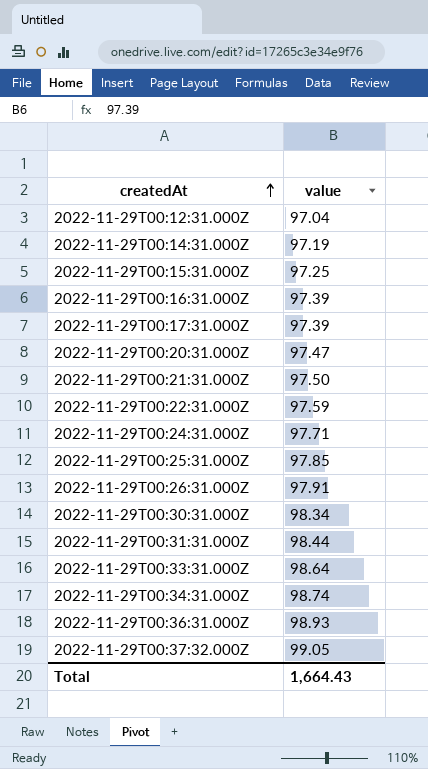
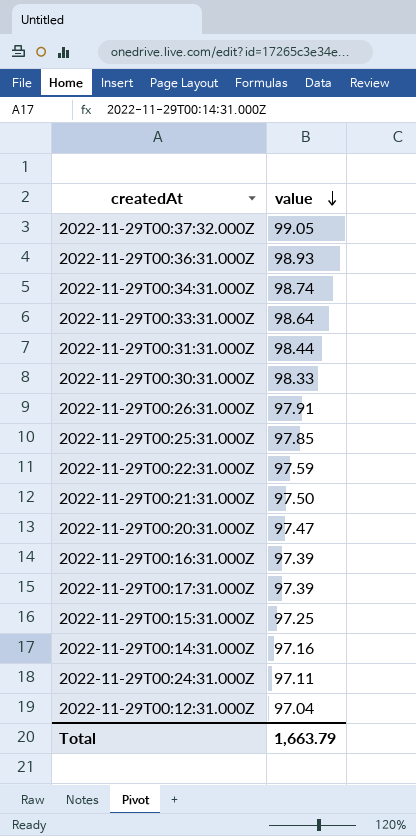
row order: createdAt ascending -> value descending
2022-11-29T00:30:31.000Z | value: 98.34 -> 98.33
2022-11-29T00:14:31.000Z | value: 97.19 -> 97.16
2022-11-29T00:24:31.000Z | value: 97.71 -> 97.11
Total | value: 1,664.43 -> 1,663.79

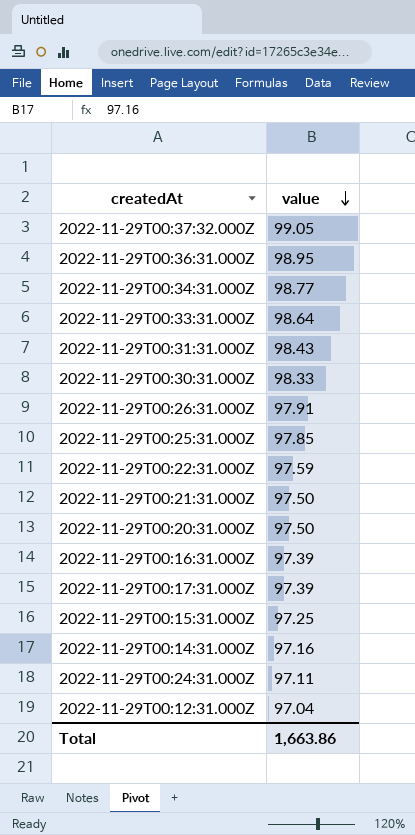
2022-11-29T00:36:31.000Z | value: 98.93 -> 98.95
2022-11-29T00:34:31.000Z | value: 98.74 -> 98.77
2022-11-29T00:31:31.000Z | value: 98.44 -> 98.43
2022-11-29T00:20:31.000Z | value: 97.47 -> 97.50
Total | value: 1,663.79 -> 1,663.86

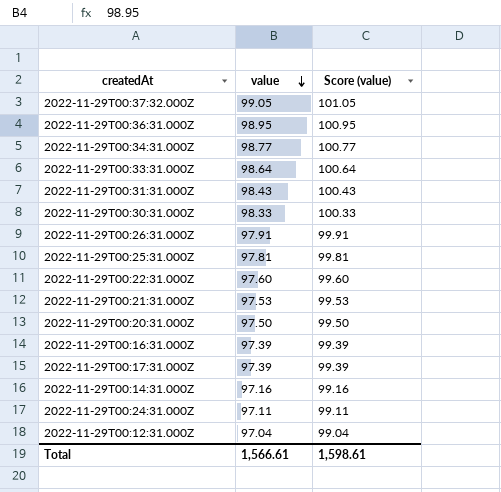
column Score (value) | formula: none -> [value] + 2
row 2022-11-29T00:15:31.000Z: 97.25 -> none
2022-11-29T00:25:31.000Z | value: 97.85 -> 97.81
2022-11-29T00:22:31.000Z | value: 97.59 -> 97.60
2022-11-29T00:21:31.000Z | value: 97.50 -> 97.53
Total | value: 1,663.86 -> 1,566.61

